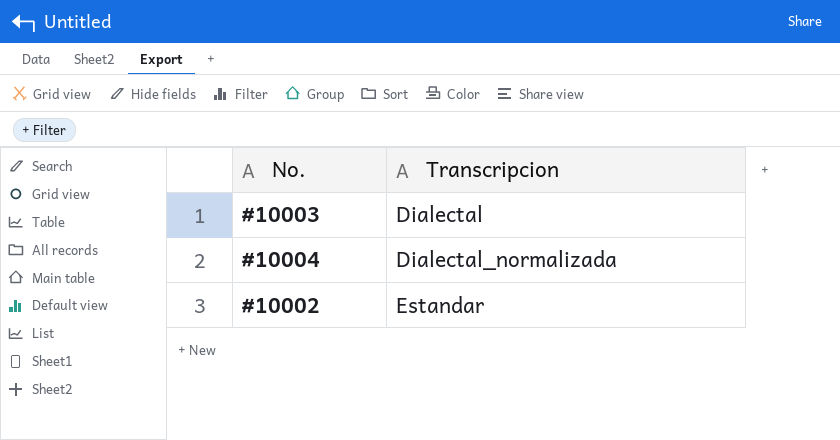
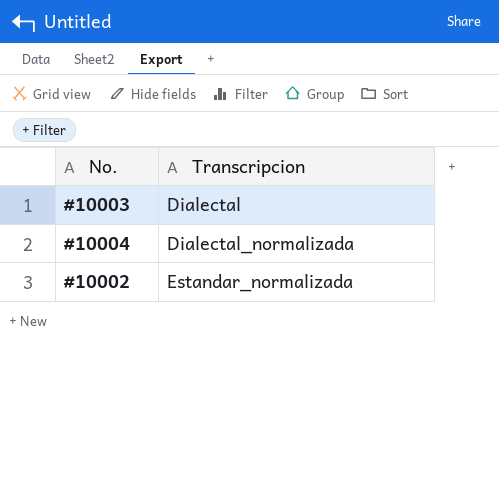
#10002 | Transcripcion: Estandar -> Estandar_normalizada

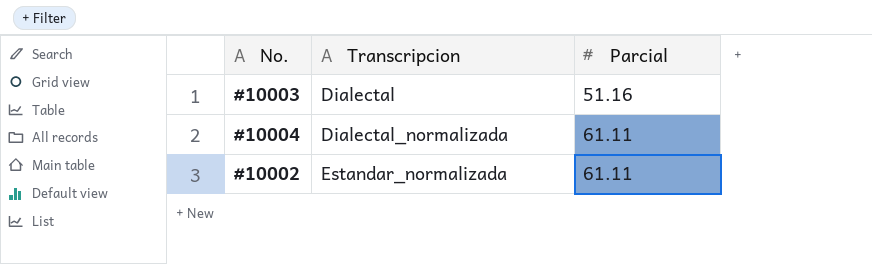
column Parcial | position: none -> 3

